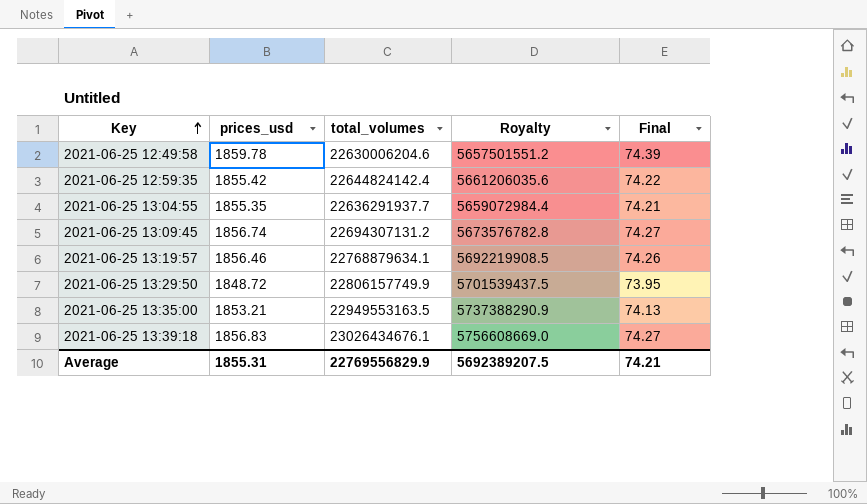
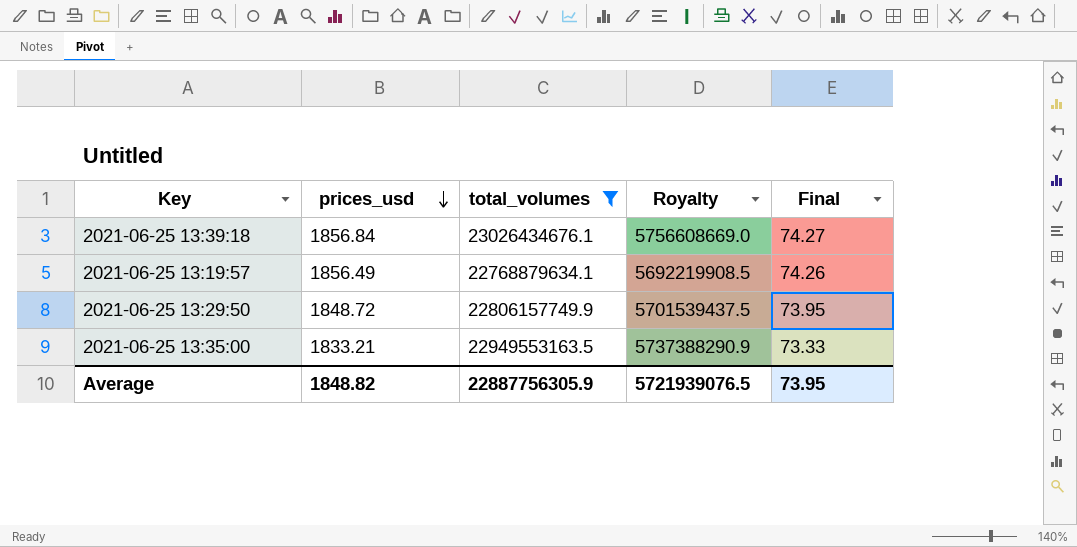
filter: none -> total_volumes >= 22768879634.1
row order: Key ascending -> prices_usd descending
2021-06-25 13:39:18 | prices_usd: 1856.83 -> 1856.84
2021-06-25 13:19:57 | prices_usd: 1856.46 -> 1856.49
2021-06-25 13:35:00 | prices_usd: 1853.21 -> 1833.21
2021-06-25 13:35:00 | Final: 74.13 -> 73.33
Average | prices_usd: 1855.31 -> 1848.82
Average | total_volumes: 22769556829.9 -> 22887756305.9
Average | Royalty: 5692389207.5 -> 5721939076.5
Average | Final: 74.21 -> 73.95

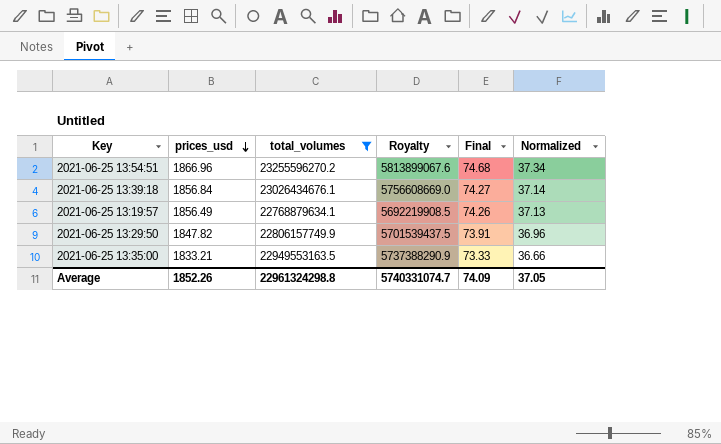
column Normalized | formula: none -> [prices_usd] * 0.02
row 2021-06-25 13:54:51: none -> 1866.96 | 23255596270.2 | 5813899067.6 | 74.68 | 37.34
2021-06-25 13:29:50 | prices_usd: 1848.72 -> 1847.82
2021-06-25 13:29:50 | Final: 73.95 -> 73.91
Average | prices_usd: 1848.82 -> 1852.26
Average | total_volumes: 22887756305.9 -> 22961324298.8
Average | Royalty: 5721939076.5 -> 5740331074.7
Average | Final: 73.95 -> 74.09

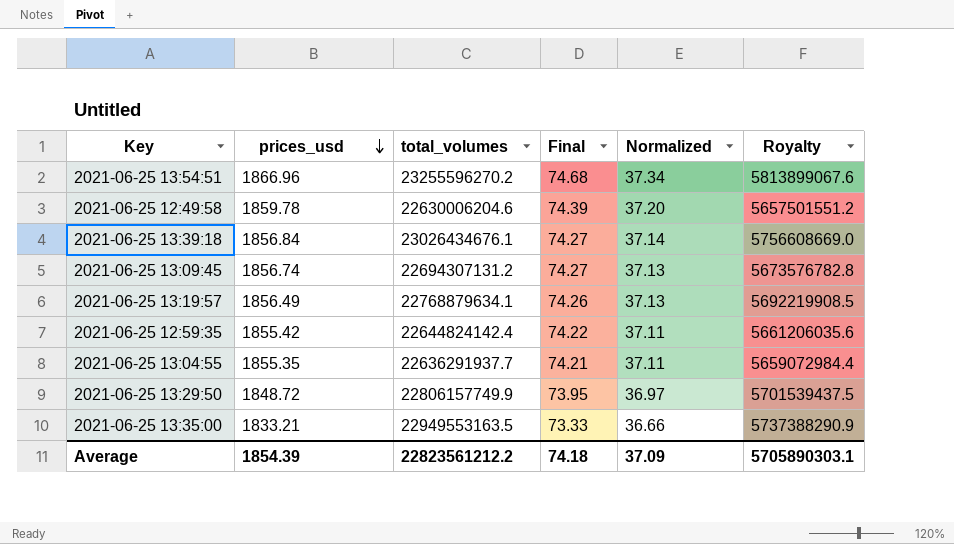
filter: total_volumes >= 22768879634.1 -> none
column Royalty | position: 4 -> 6
2021-06-25 13:29:50 | prices_usd: 1847.82 -> 1848.72
2021-06-25 13:29:50 | Final: 73.91 -> 73.95
2021-06-25 13:29:50 | Normalized: 36.96 -> 36.97
Average | prices_usd: 1852.26 -> 1854.39
Average | total_volumes: 22961324298.8 -> 22823561212.2
Average | Final: 74.09 -> 74.18
Average | Normalized: 37.05 -> 37.09
Average | Royalty: 5740331074.7 -> 5705890303.1

